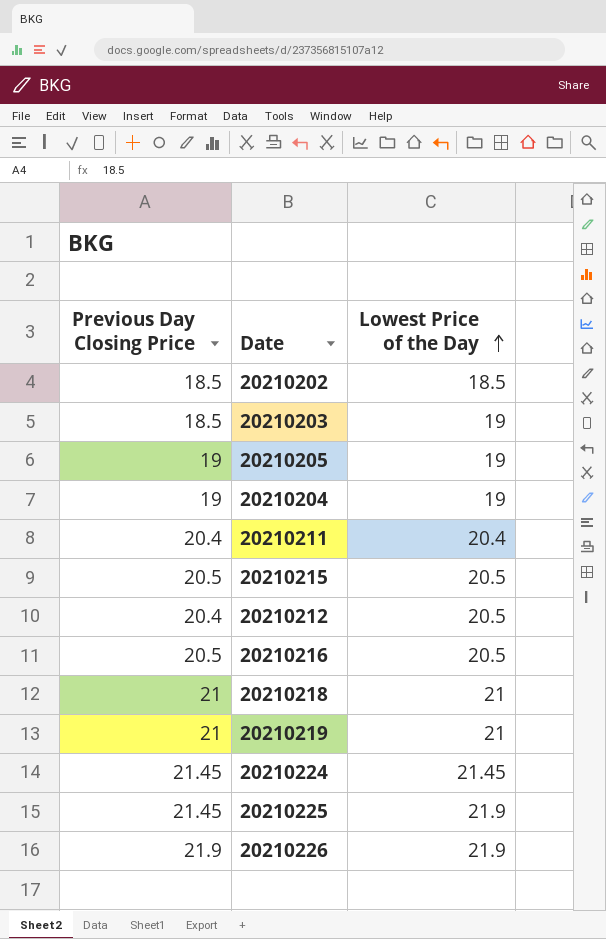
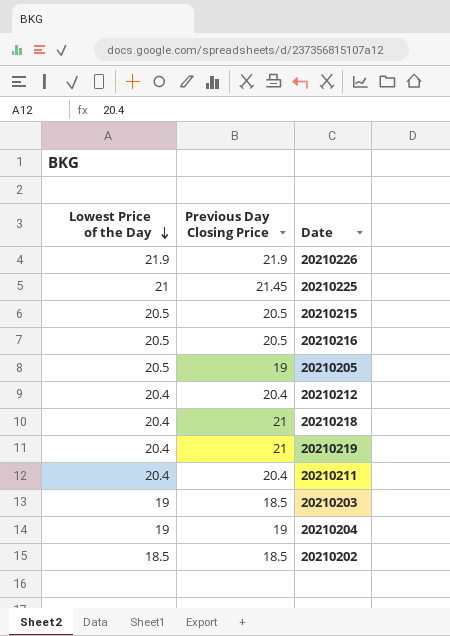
row order: Lowest Price of the Day ascending -> Lowest Price of the Day descending
column Lowest Price of the Day | position: 3 -> 1
row 20210224: 21.45 | 21.45 -> none
20210225 | Lowest Price of the Day: 21.9 -> 21
20210205 | Lowest Price of the Day: 19 -> 20.5
20210212 | Lowest Price of the Day: 20.5 -> 20.4
20210218 | Lowest Price of the Day: 21 -> 20.4
20210219 | Lowest Price of the Day: 21 -> 20.4

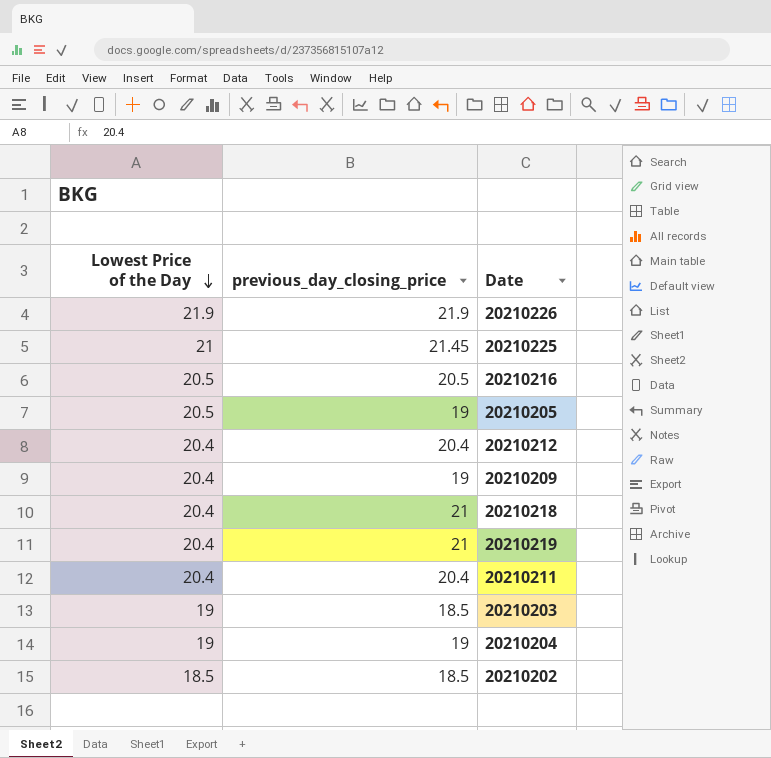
column name: Previous Day Closing Price -> previous_day_closing_price
row 20210215: 20.5 | 20.5 -> none
row 20210209: none -> 20.4 | 19

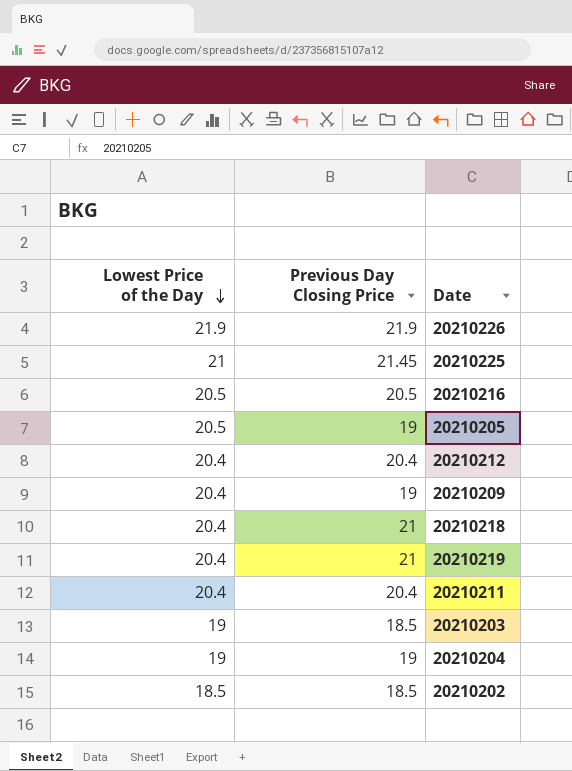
column name: previous_day_closing_price -> Previous Day Closing Price

